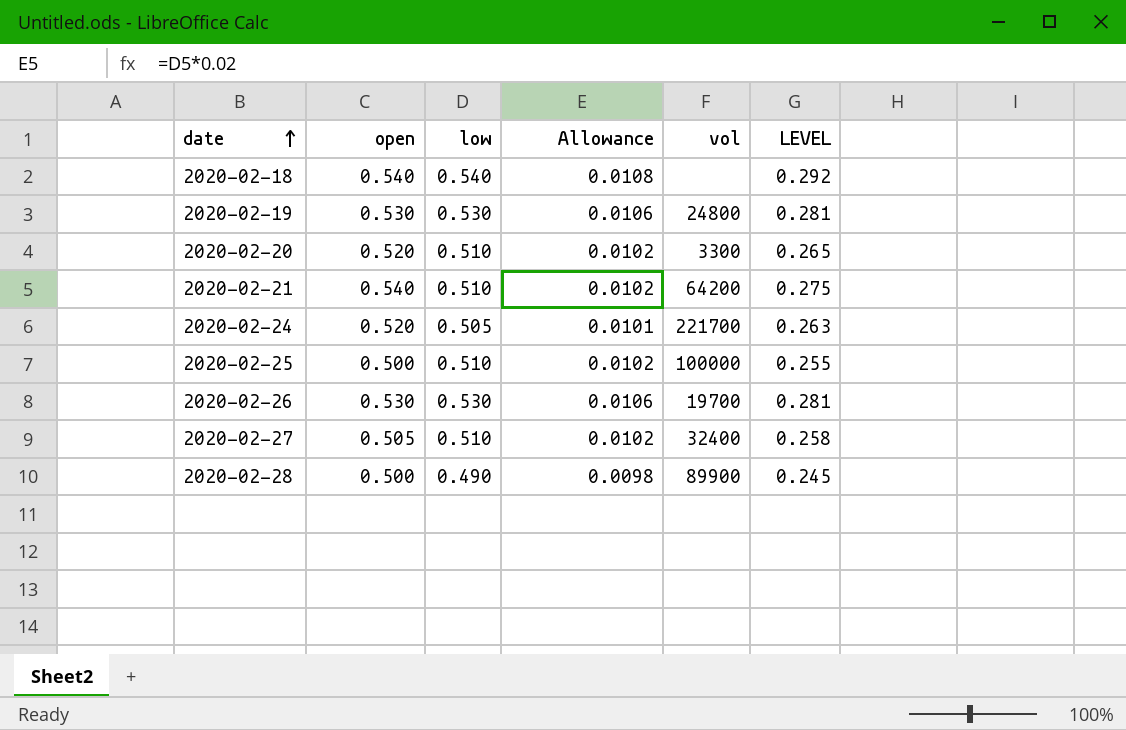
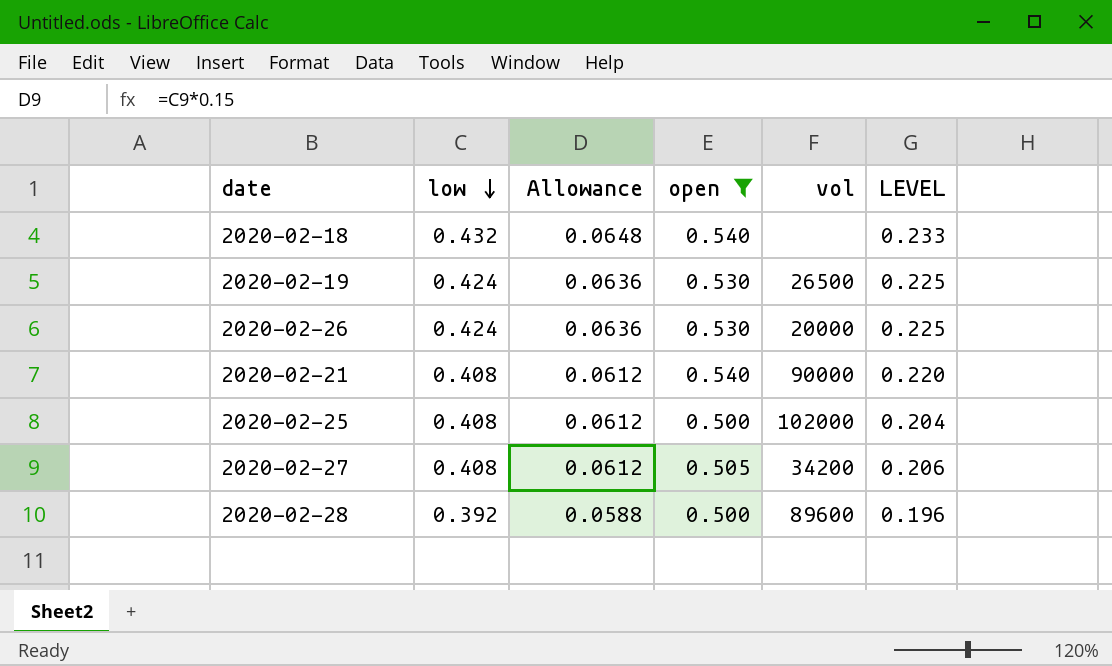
filter: none -> open != 0.520
row order: date ascending -> low descending
column Allowance | formula: [low] * 0.02 -> [low] * 0.15
column open | position: 2 -> 4
2020-02-18 | low: 0.540 -> 0.432
2020-02-18 | LEVEL: 0.292 -> 0.233
2020-02-19 | low: 0.530 -> 0.424
2020-02-19 | vol: 24800 -> 26500
2020-02-19 | LEVEL: 0.281 -> 0.225
2020-02-26 | low: 0.530 -> 0.424
2020-02-26 | vol: 19700 -> 20000
2020-02-26 | LEVEL: 0.281 -> 0.225
2020-02-21 | low: 0.510 -> 0.408
2020-02-21 | vol: 64200 -> 90000
2020-02-21 | LEVEL: 0.275 -> 0.220
2020-02-25 | low: 0.510 -> 0.408
2020-02-25 | vol: 100000 -> 102000
2020-02-25 | LEVEL: 0.255 -> 0.204
2020-02-27 | low: 0.510 -> 0.408
2020-02-27 | vol: 32400 -> 34200
2020-02-27 | LEVEL: 0.258 -> 0.206
2020-02-28 | low: 0.490 -> 0.392
2020-02-28 | vol: 89900 -> 89600
2020-02-28 | LEVEL: 0.245 -> 0.196

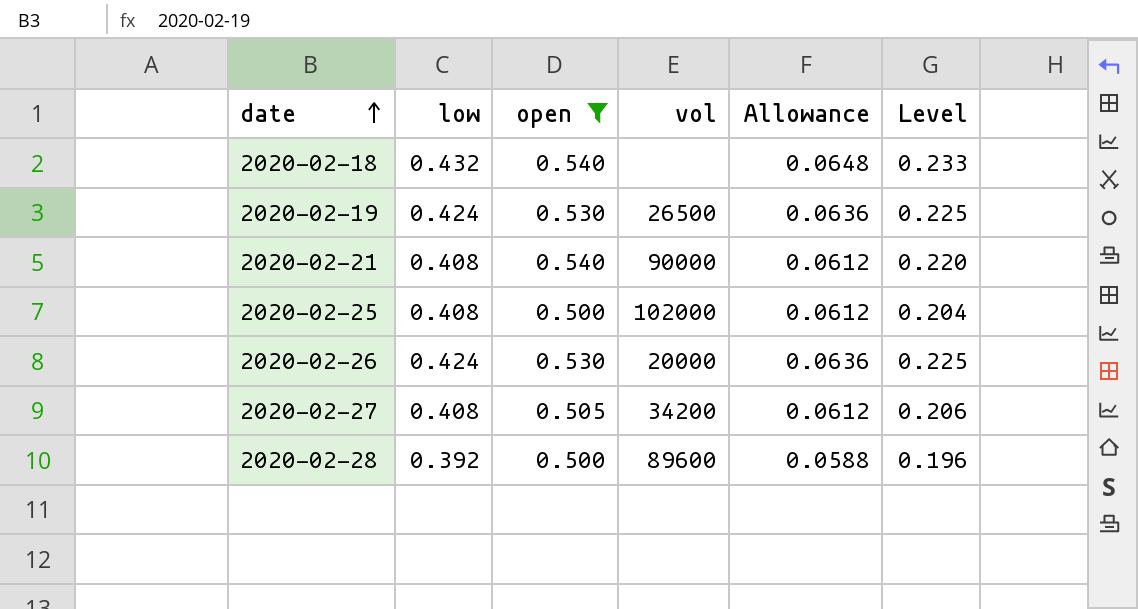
row order: low descending -> date ascending
column Allowance | position: 3 -> 5
column name: LEVEL -> Level

